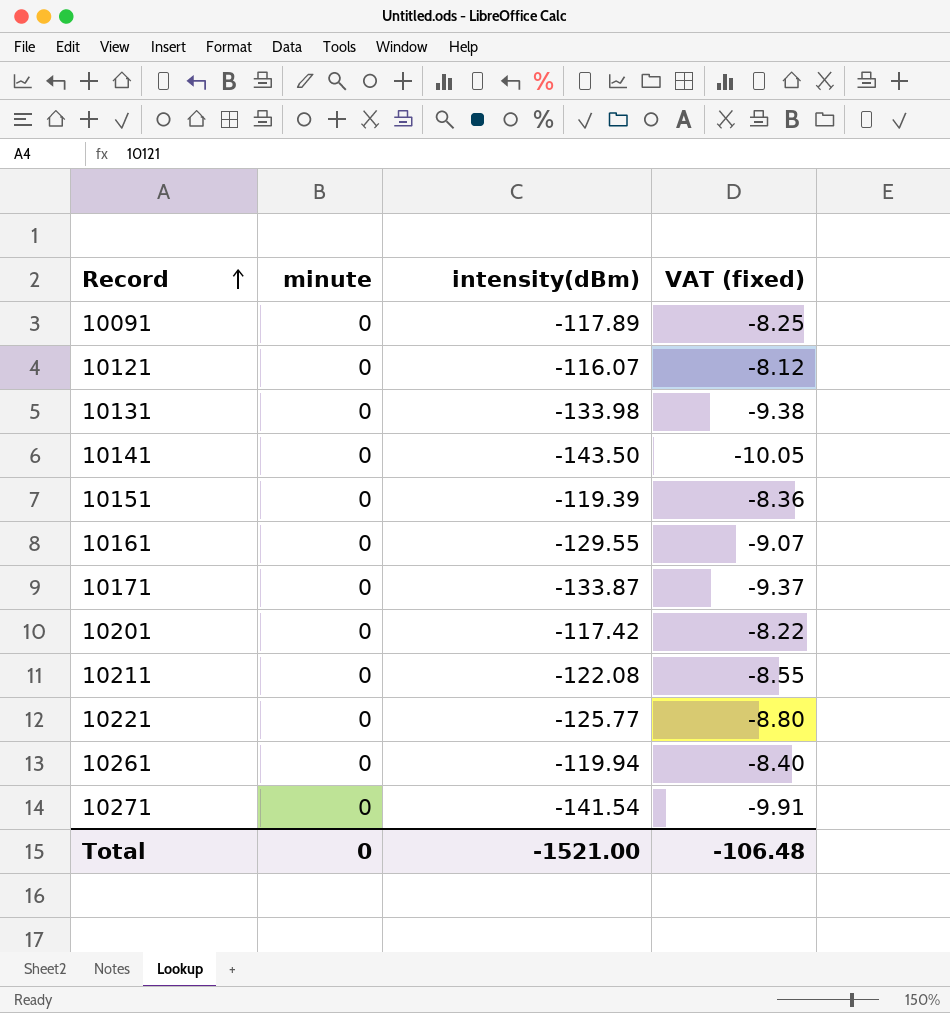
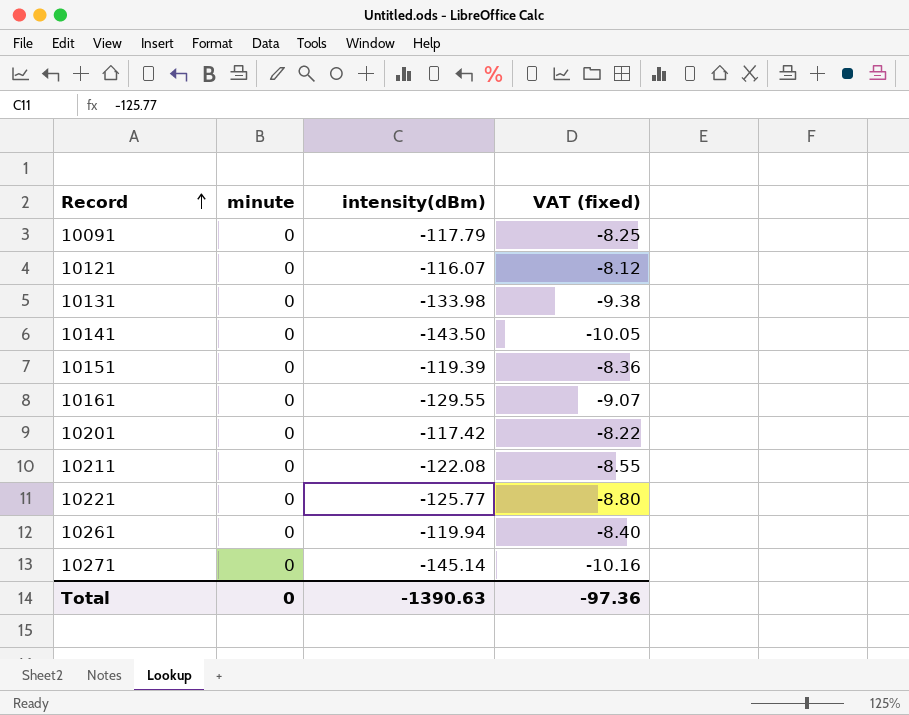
row 10171: 0 | -133.87 | -9.37 -> none
10091 | intensity(dBm): -117.89 -> -117.79
10271 | intensity(dBm): -141.54 -> -145.14
10271 | VAT (fixed): -9.91 -> -10.16
Total | intensity(dBm): -1521.00 -> -1390.63
Total | VAT (fixed): -106.48 -> -97.36

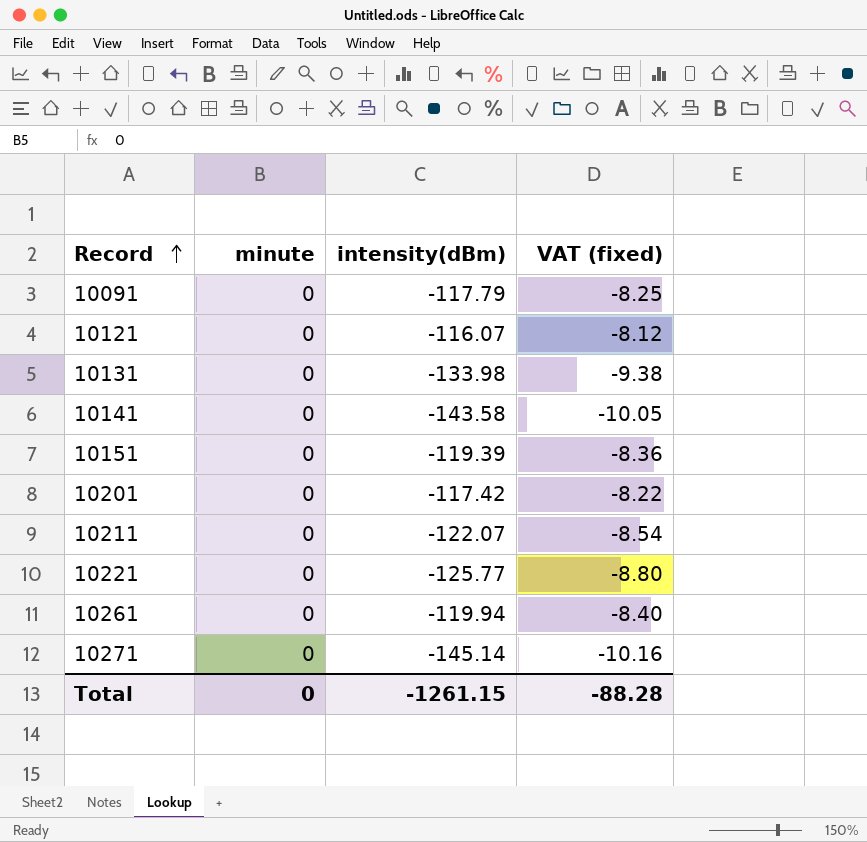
row 10161: 0 | -129.55 | -9.07 -> none
10141 | intensity(dBm): -143.50 -> -143.58
10211 | intensity(dBm): -122.08 -> -122.07
10211 | VAT (fixed): -8.55 -> -8.54
Total | intensity(dBm): -1390.63 -> -1261.15
Total | VAT (fixed): -97.36 -> -88.28

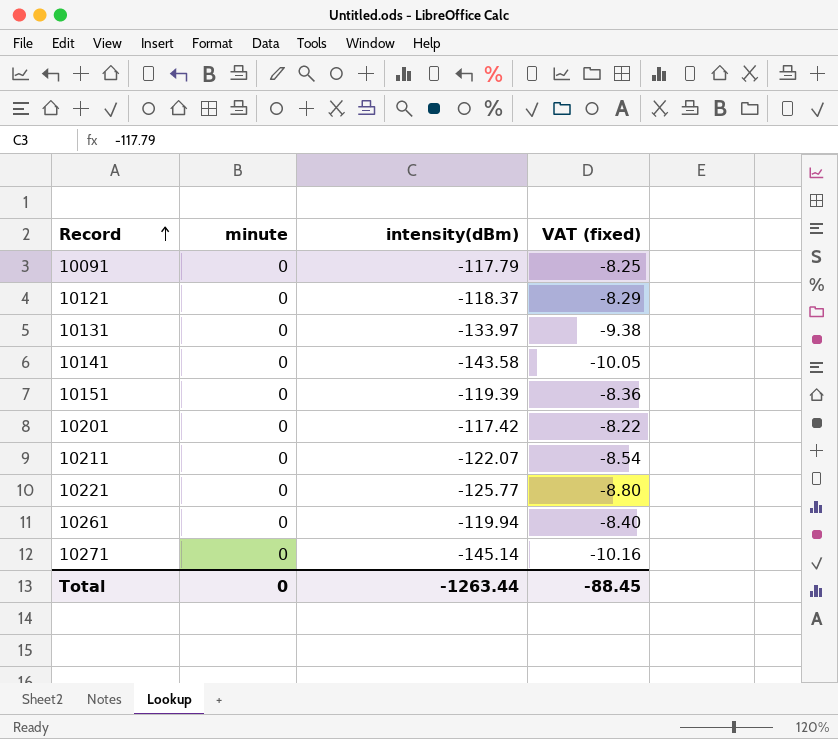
10121 | intensity(dBm): -116.07 -> -118.37
10121 | VAT (fixed): -8.12 -> -8.29
10131 | intensity(dBm): -133.98 -> -133.97
Total | intensity(dBm): -1261.15 -> -1263.44
Total | VAT (fixed): -88.28 -> -88.45

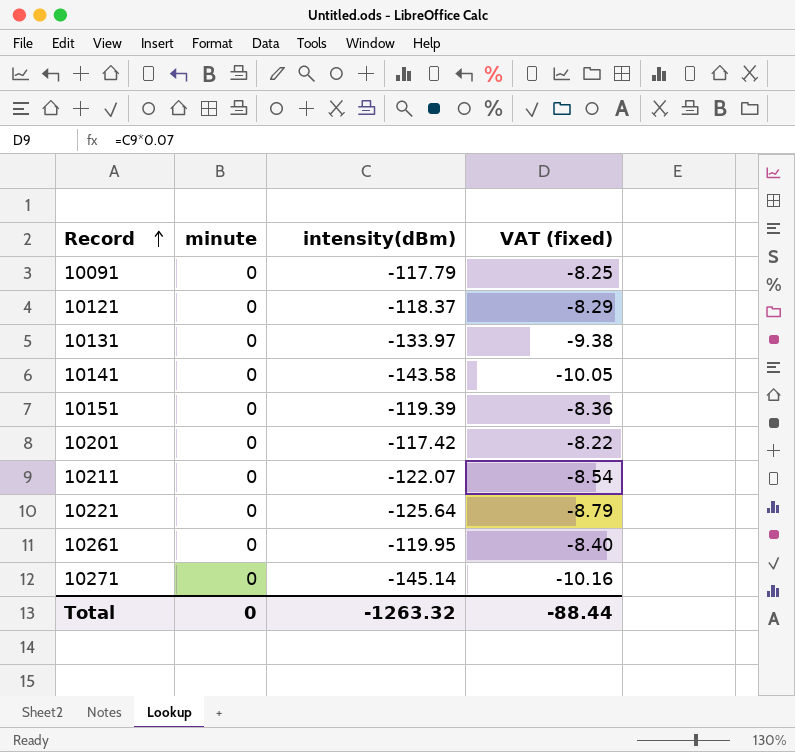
10221 | intensity(dBm): -125.77 -> -125.64
10221 | VAT (fixed): -8.80 -> -8.79
10261 | intensity(dBm): -119.94 -> -119.95
Total | intensity(dBm): -1263.44 -> -1263.32
Total | VAT (fixed): -88.45 -> -88.44

